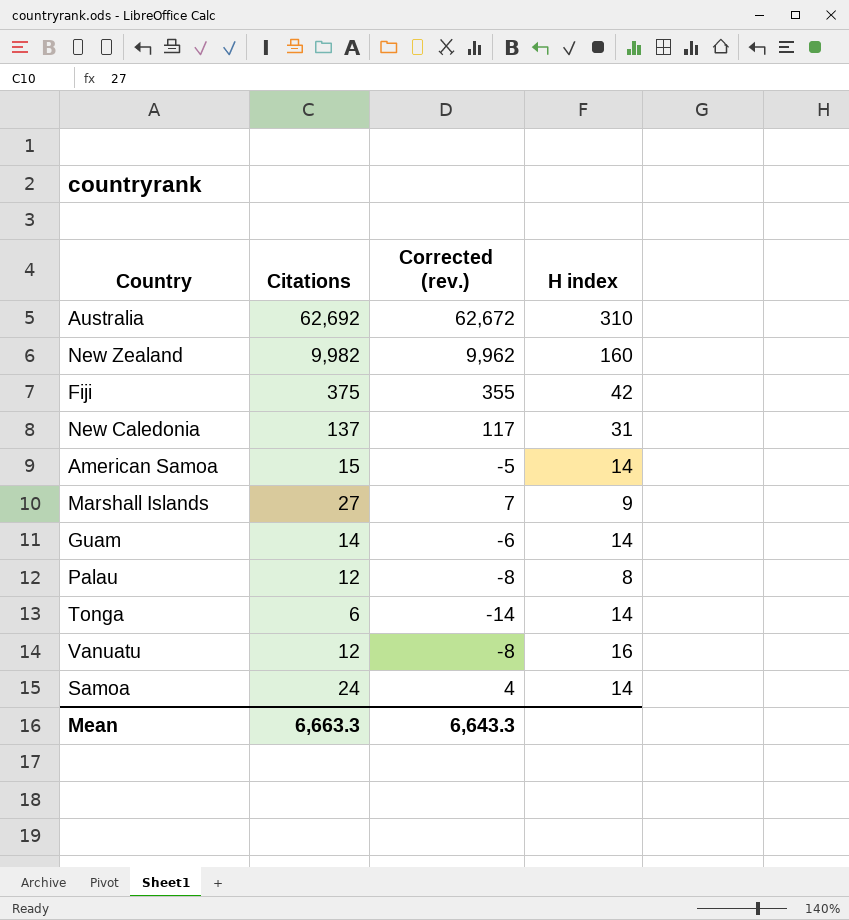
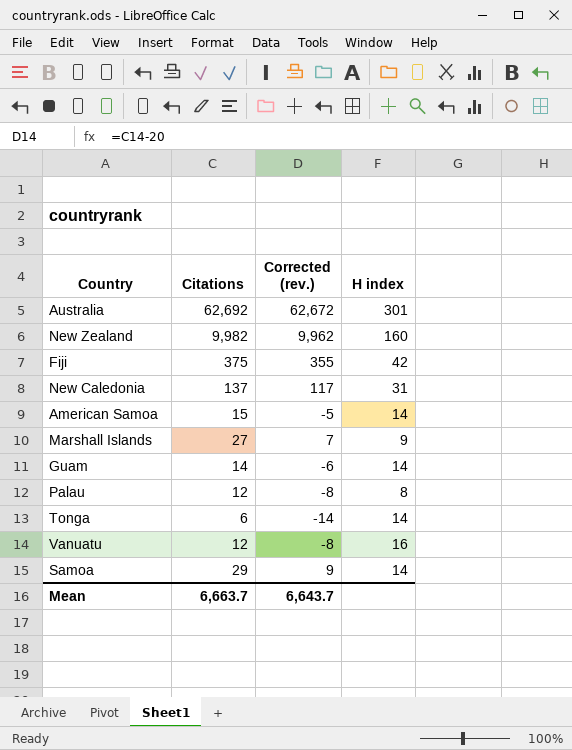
Australia | H index: 310 -> 301
Samoa | Citations: 24 -> 29
Samoa | Corrected (rev.): 4 -> 9
Mean | Citations: 6,663.3 -> 6,663.7
Mean | Corrected (rev.): 6,643.3 -> 6,643.7

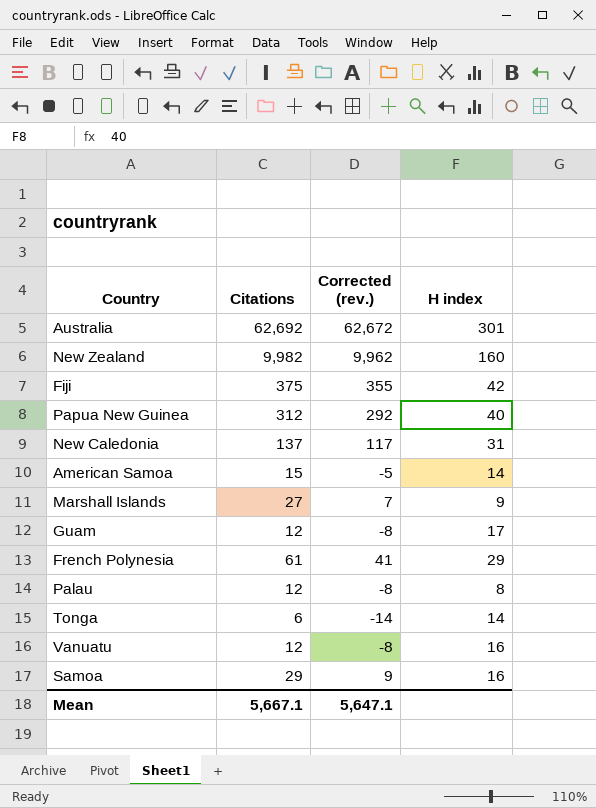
row Papua New Guinea: none -> 312 | 292 | 40
Guam | Citations: 14 -> 12
Guam | Corrected (rev.): -6 -> -8
Guam | H index: 14 -> 17
row French Polynesia: none -> 61 | 41 | 29
Samoa | H index: 14 -> 16
Mean | Citations: 6,663.7 -> 5,667.1
Mean | Corrected (rev.): 6,643.7 -> 5,647.1

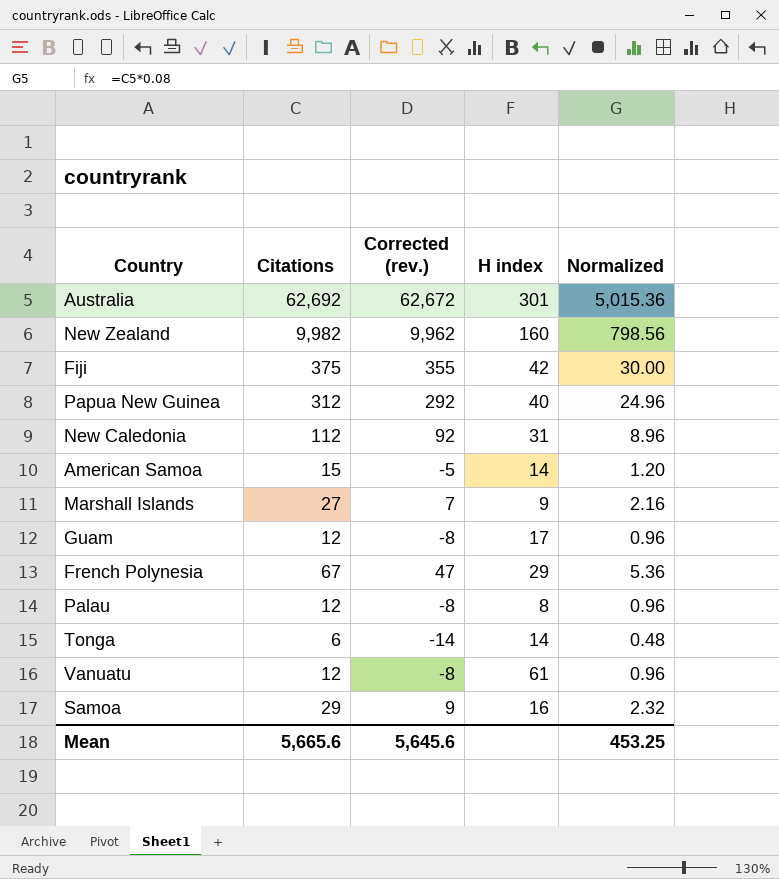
column Normalized | formula: none -> [Citations] * 0.08
New Caledonia | Citations: 137 -> 112
New Caledonia | Corrected (rev.): 117 -> 92
French Polynesia | Citations: 61 -> 67
French Polynesia | Corrected (rev.): 41 -> 47
Vanuatu | H index: 16 -> 61
Mean | Citations: 5,667.1 -> 5,665.6
Mean | Corrected (rev.): 5,647.1 -> 5,645.6

